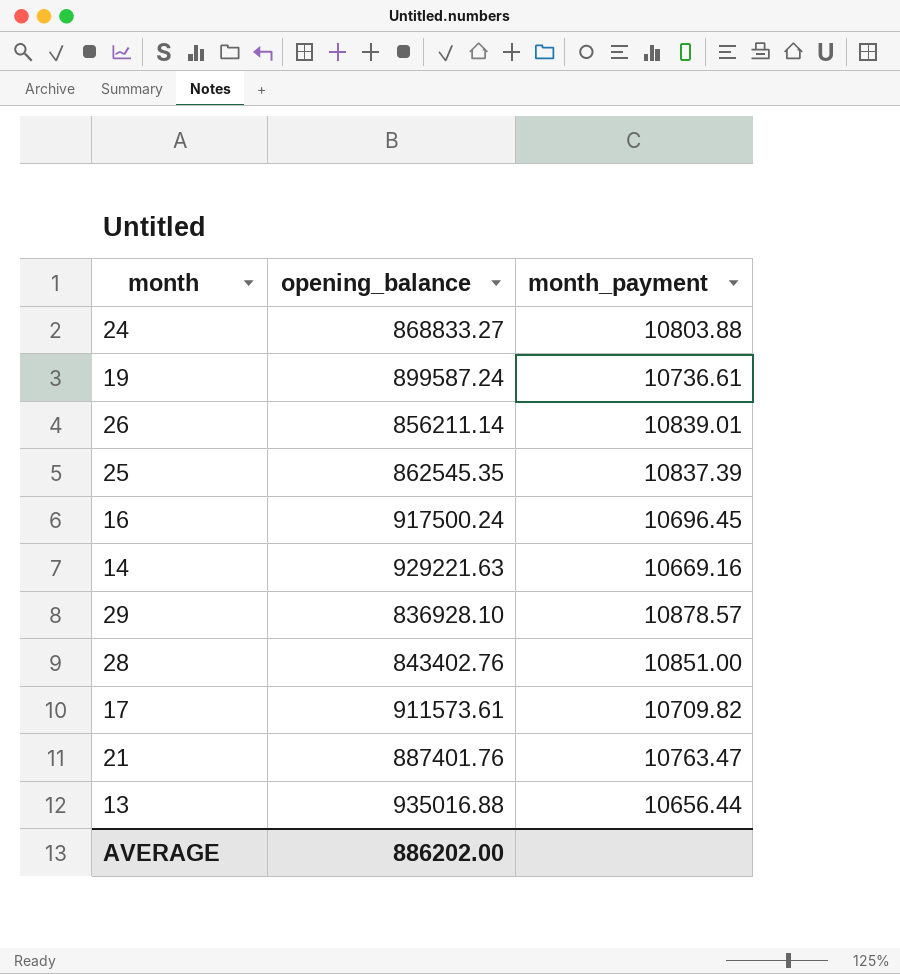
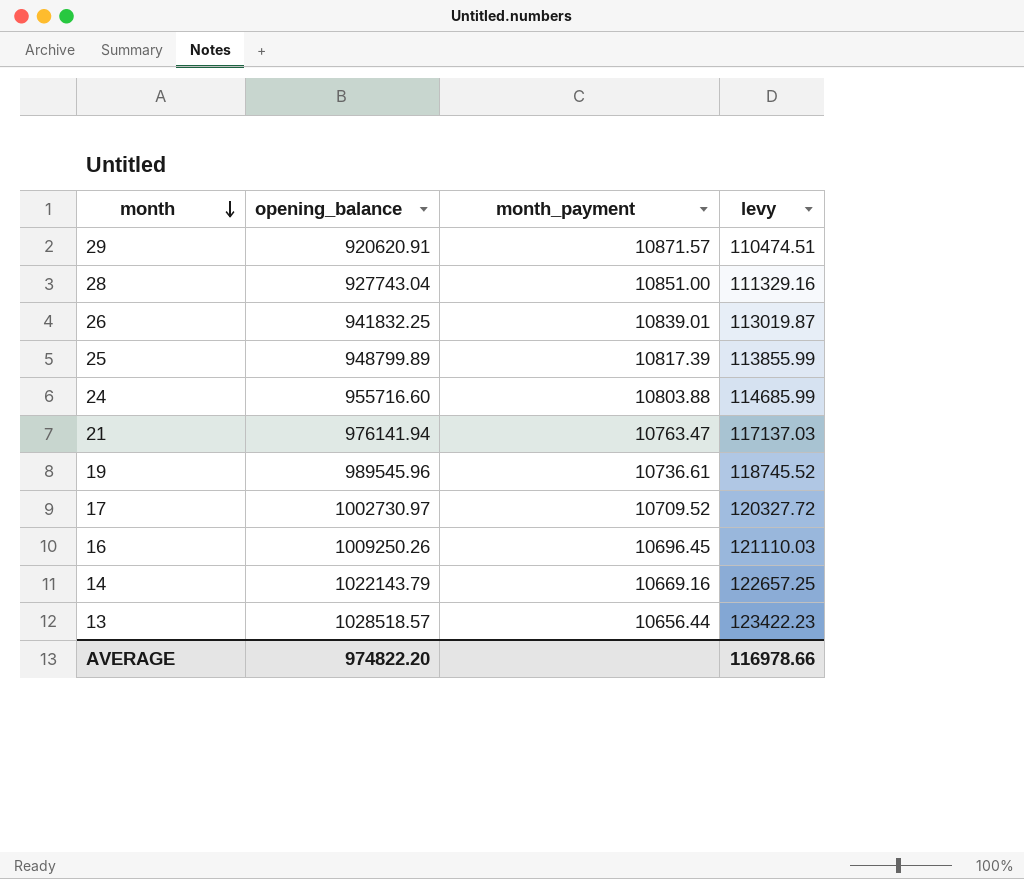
row order: none -> month descending
column levy | formula: none -> [opening_balance] * 0.12
29 | opening_balance: 836928.10 -> 920620.91
29 | month_payment: 10878.57 -> 10871.57
28 | opening_balance: 843402.76 -> 927743.04
26 | opening_balance: 856211.14 -> 941832.25
25 | opening_balance: 862545.35 -> 948799.89
25 | month_payment: 10837.39 -> 10817.39
24 | opening_balance: 868833.27 -> 955716.60
21 | opening_balance: 887401.76 -> 976141.94
19 | opening_balance: 899587.24 -> 989545.96
17 | opening_balance: 911573.61 -> 1002730.97
17 | month_payment: 10709.82 -> 10709.52
16 | opening_balance: 917500.24 -> 1009250.26
14 | opening_balance: 929221.63 -> 1022143.79
13 | opening_balance: 935016.88 -> 1028518.57
AVERAGE | opening_balance: 886202.00 -> 974822.20

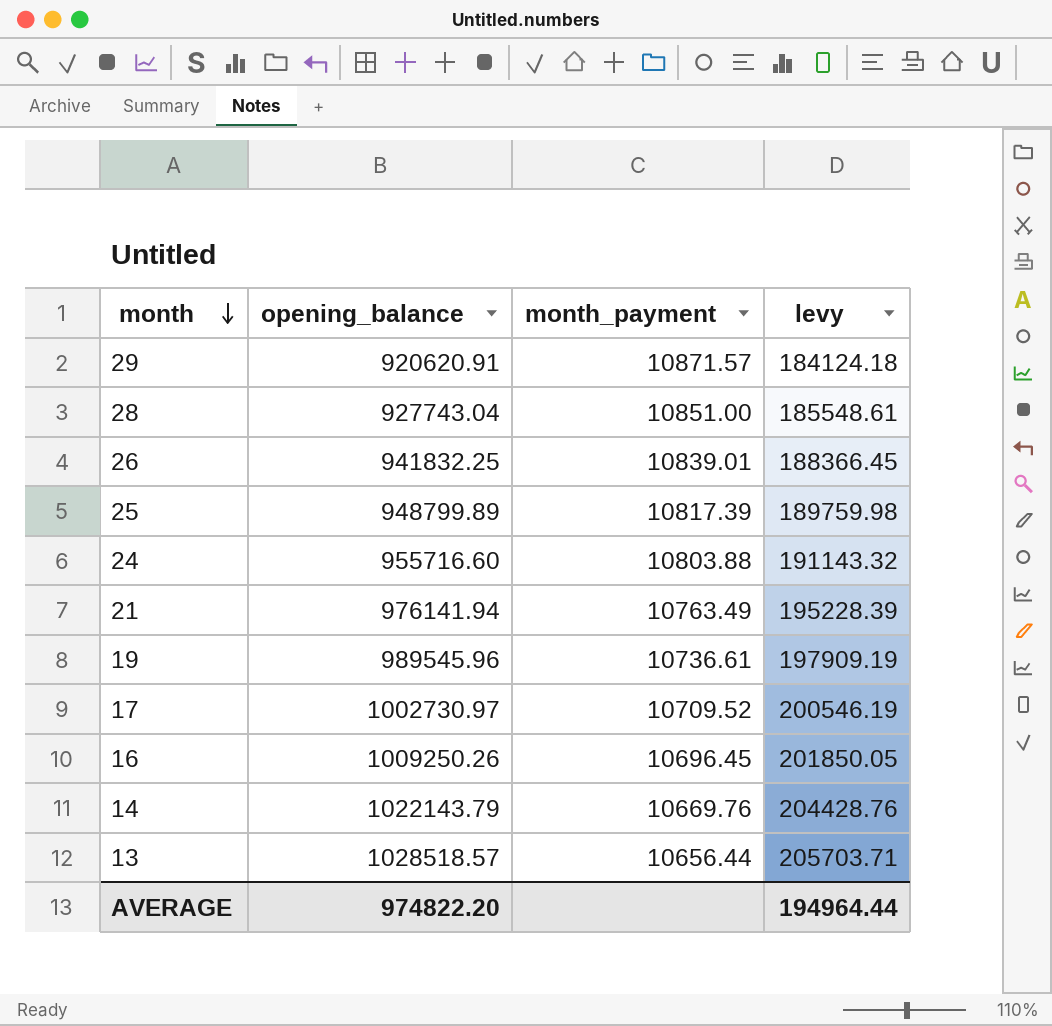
column levy | formula: [opening_balance] * 0.12 -> [opening_balance] * 0.2
21 | month_payment: 10763.47 -> 10763.49
14 | month_payment: 10669.16 -> 10669.76
AVERAGE | levy: 116978.66 -> 194964.44

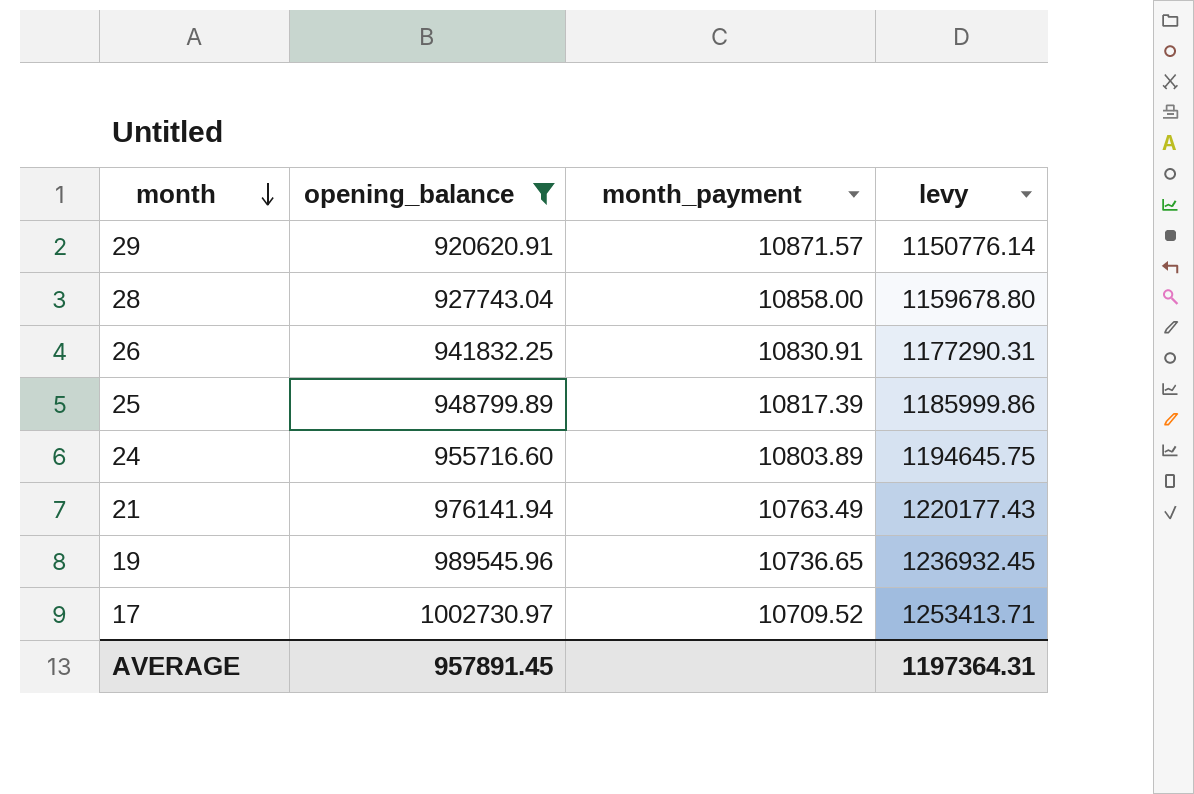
filter: none -> opening_balance <= 1002730.97
column levy | formula: [opening_balance] * 0.2 -> [opening_balance] * 1.25
28 | month_payment: 10851.00 -> 10858.00
26 | month_payment: 10839.01 -> 10830.91
24 | month_payment: 10803.88 -> 10803.89
19 | month_payment: 10736.61 -> 10736.65
AVERAGE | opening_balance: 974822.20 -> 957891.45
AVERAGE | levy: 194964.44 -> 1197364.31

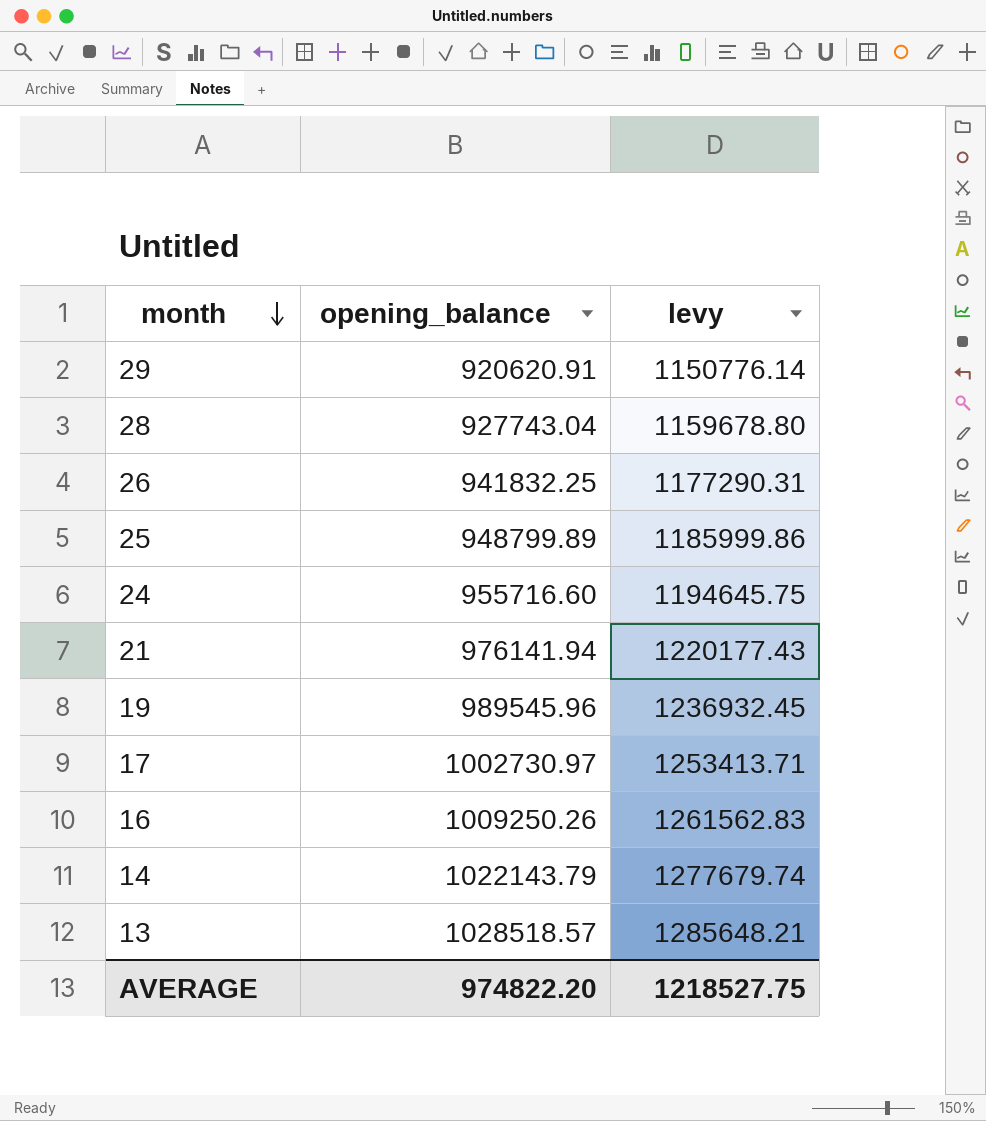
filter: opening_balance <= 1002730.97 -> none
column month_payment | position: 3 -> none
AVERAGE | opening_balance: 957891.45 -> 974822.20
AVERAGE | levy: 1197364.31 -> 1218527.75

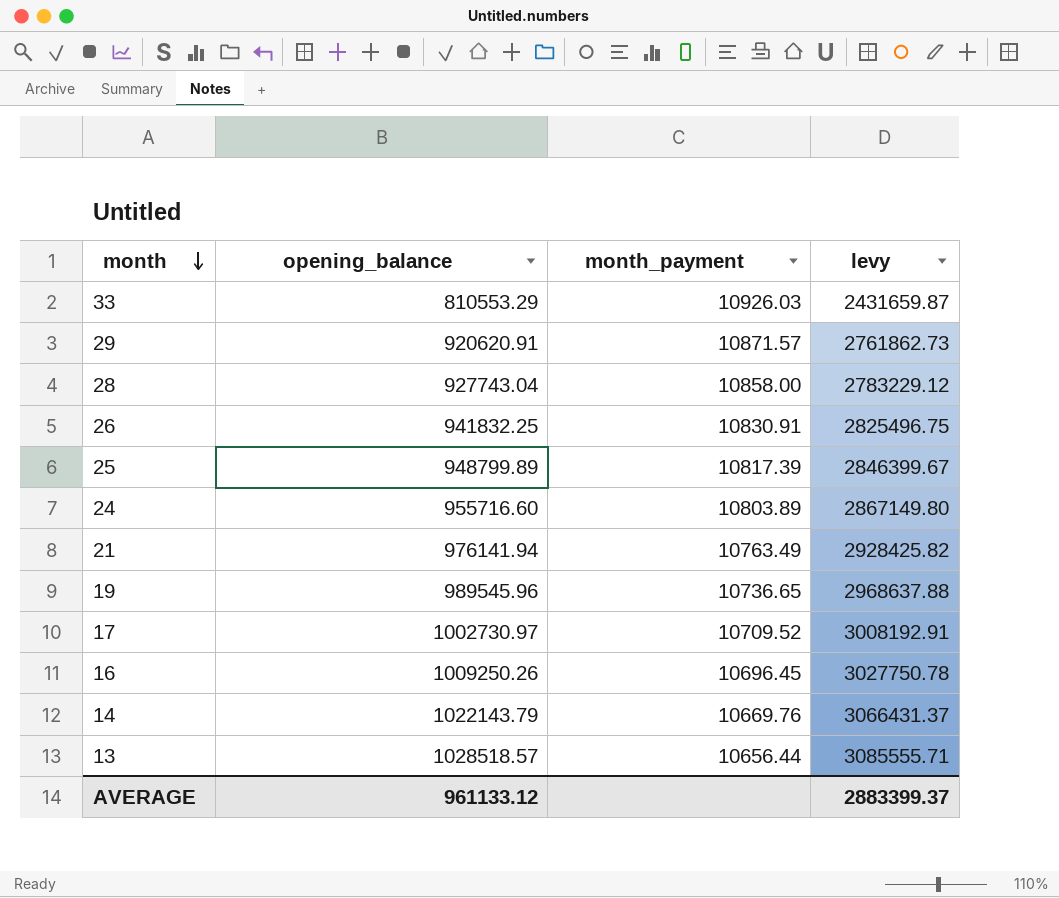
column month_payment | position: none -> 3
column levy | formula: [opening_balance] * 1.25 -> [opening_balance] * 3
row 33: none -> 810553.29 | 10926.03 | 2431659.87
AVERAGE | opening_balance: 974822.20 -> 961133.12
AVERAGE | levy: 1218527.75 -> 2883399.37

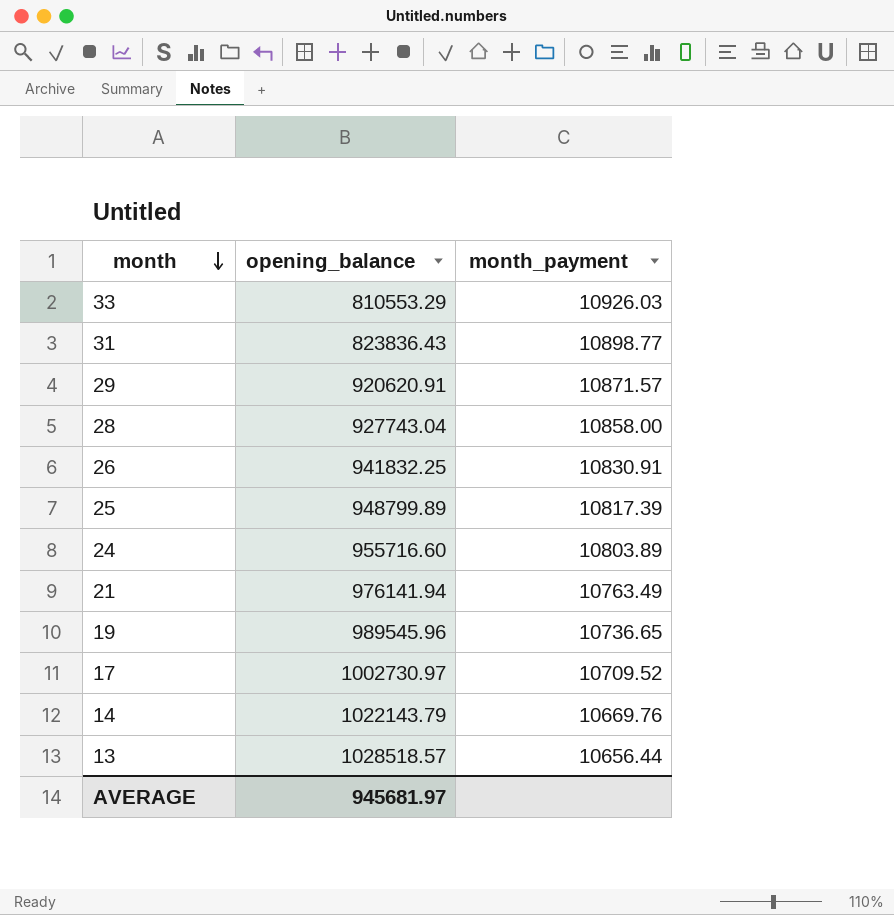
column levy | formula: [opening_balance] * 3 -> none
row 16: 1009250.26 | 10696.45 | 3027750.78 -> none
row 31: none -> 823836.43 | 10898.77
AVERAGE | opening_balance: 961133.12 -> 945681.97

